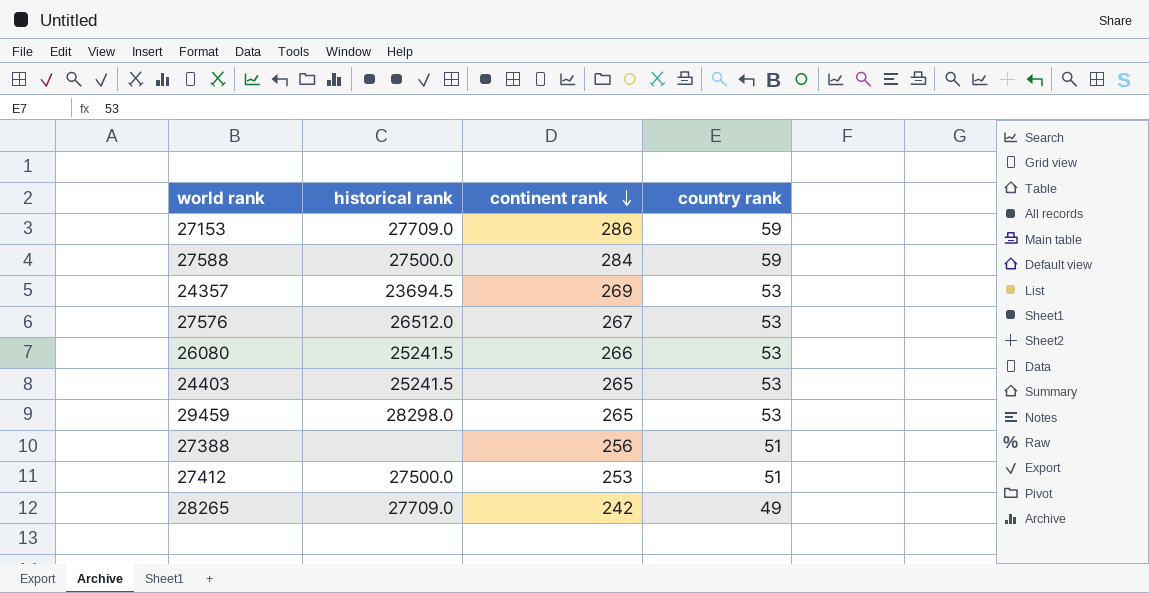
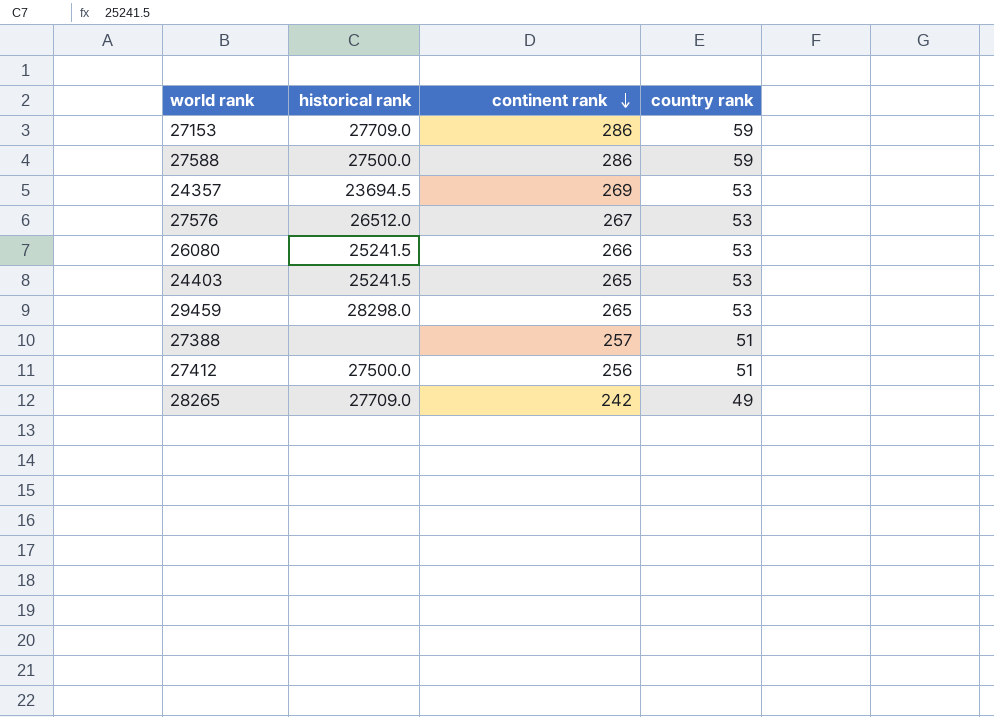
27588 | continent rank: 284 -> 286
27388 | continent rank: 256 -> 257
27412 | continent rank: 253 -> 256

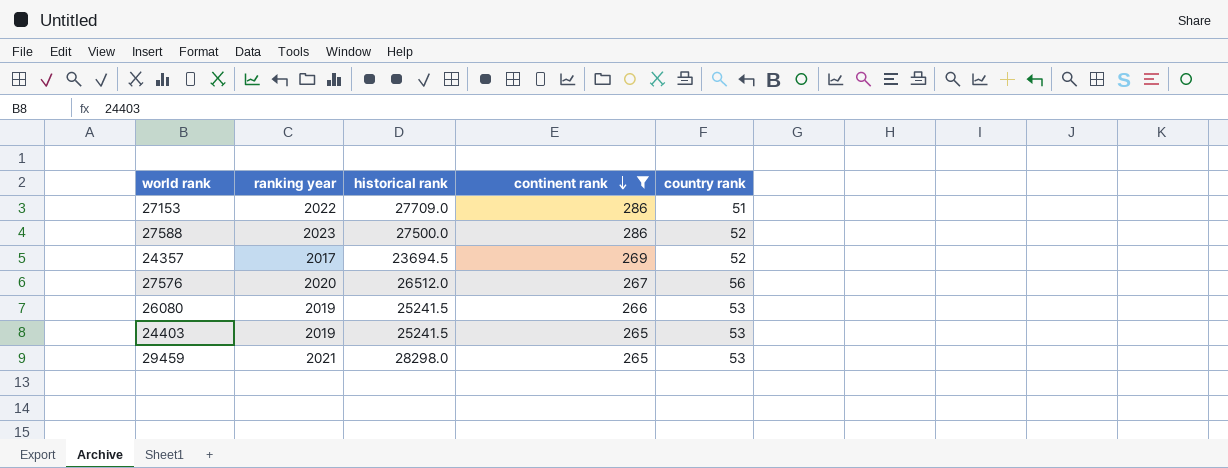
filter: none -> continent rank >= 265
column ranking year | position: none -> 2
27153 | country rank: 59 -> 51
27588 | country rank: 59 -> 52
24357 | country rank: 53 -> 52
27576 | country rank: 53 -> 56

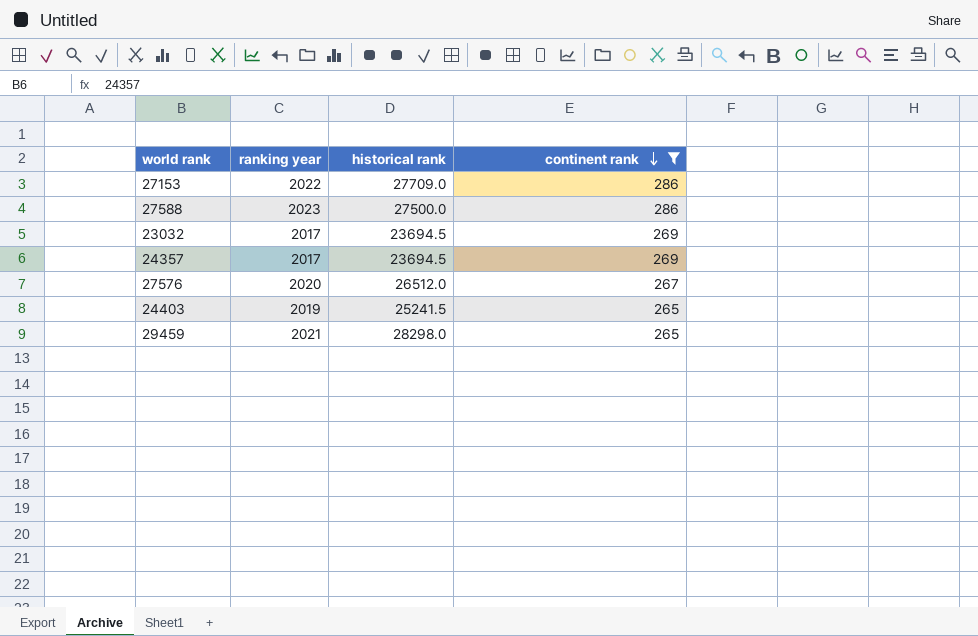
column country rank | position: 5 -> none
row 26080: 2019 | 25241.5 | 266 | 53 -> none
row 23032: none -> 2017 | 23694.5 | 269

